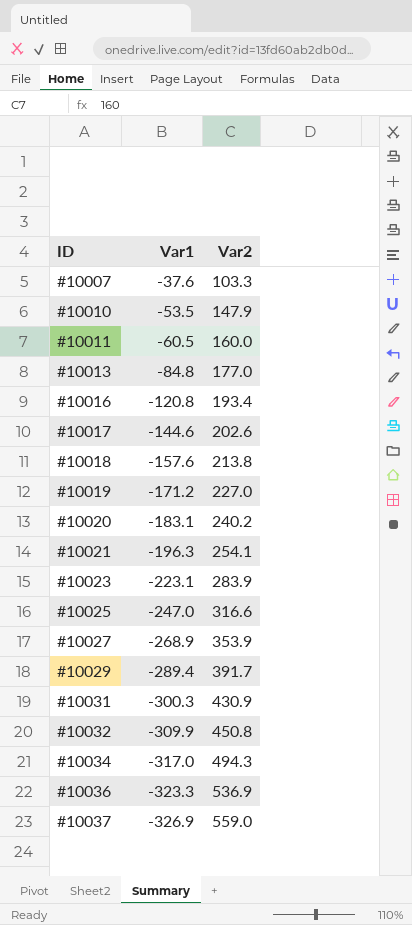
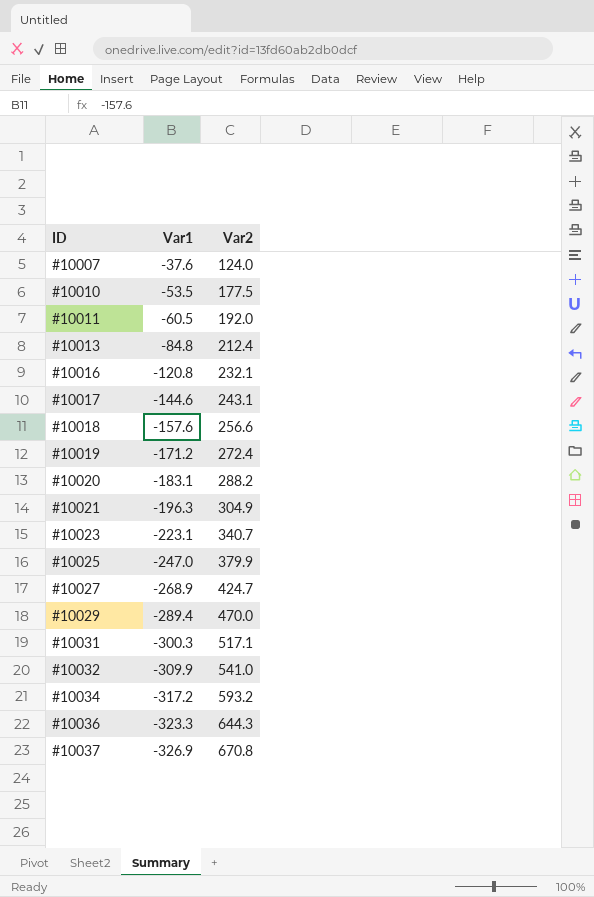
#10007 | Var2: 103.3 -> 124.0
#10010 | Var2: 147.9 -> 177.5
#10011 | Var2: 160.0 -> 192.0
#10013 | Var2: 177.0 -> 212.4
#10016 | Var2: 193.4 -> 232.1
#10017 | Var2: 202.6 -> 243.1
#10018 | Var2: 213.8 -> 256.6
#10019 | Var2: 227.0 -> 272.4
#10020 | Var2: 240.2 -> 288.2
#10021 | Var2: 254.1 -> 304.9
#10023 | Var2: 283.9 -> 340.7
#10025 | Var2: 316.6 -> 379.9
#10027 | Var2: 353.9 -> 424.7
#10029 | Var2: 391.7 -> 470.0
#10031 | Var2: 430.9 -> 517.1
#10032 | Var2: 450.8 -> 541.0
#10034 | Var1: -317.0 -> -317.2
#10034 | Var2: 494.3 -> 593.2
#10036 | Var2: 536.9 -> 644.3
#10037 | Var2: 559.0 -> 670.8

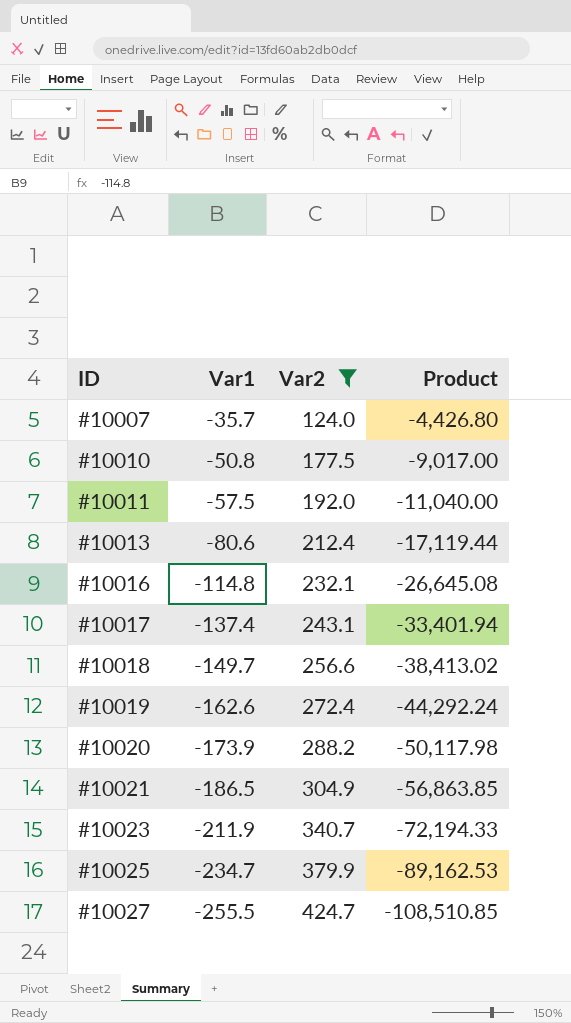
filter: none -> Var2 <= 424.7
column Product | formula: none -> [Var1] * [Var2]
#10007 | Var1: -37.6 -> -35.7
#10010 | Var1: -53.5 -> -50.8
#10011 | Var1: -60.5 -> -57.5
#10013 | Var1: -84.8 -> -80.6
#10016 | Var1: -120.8 -> -114.8
#10017 | Var1: -144.6 -> -137.4
#10018 | Var1: -157.6 -> -149.7
#10019 | Var1: -171.2 -> -162.6
#10020 | Var1: -183.1 -> -173.9
#10021 | Var1: -196.3 -> -186.5
#10023 | Var1: -223.1 -> -211.9
#10025 | Var1: -247.0 -> -234.7
#10027 | Var1: -268.9 -> -255.5

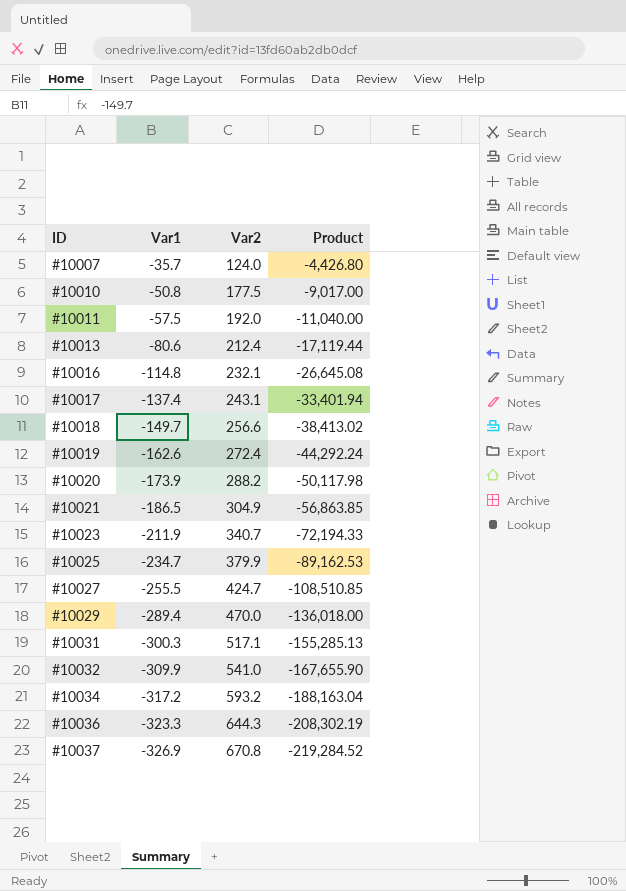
filter: Var2 <= 424.7 -> none

